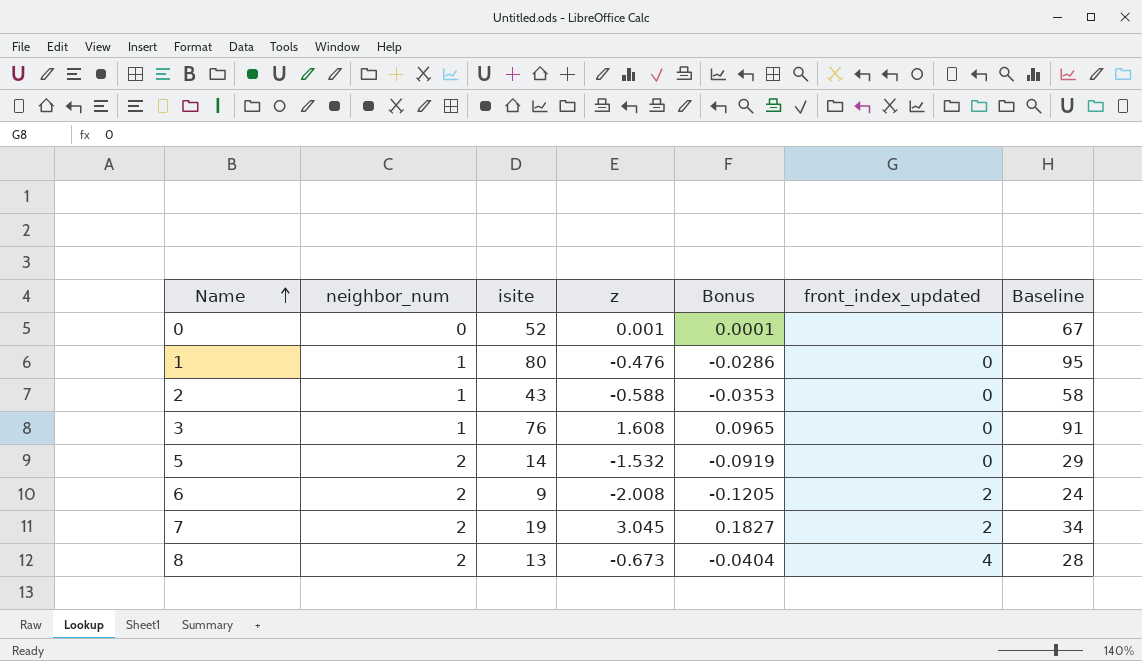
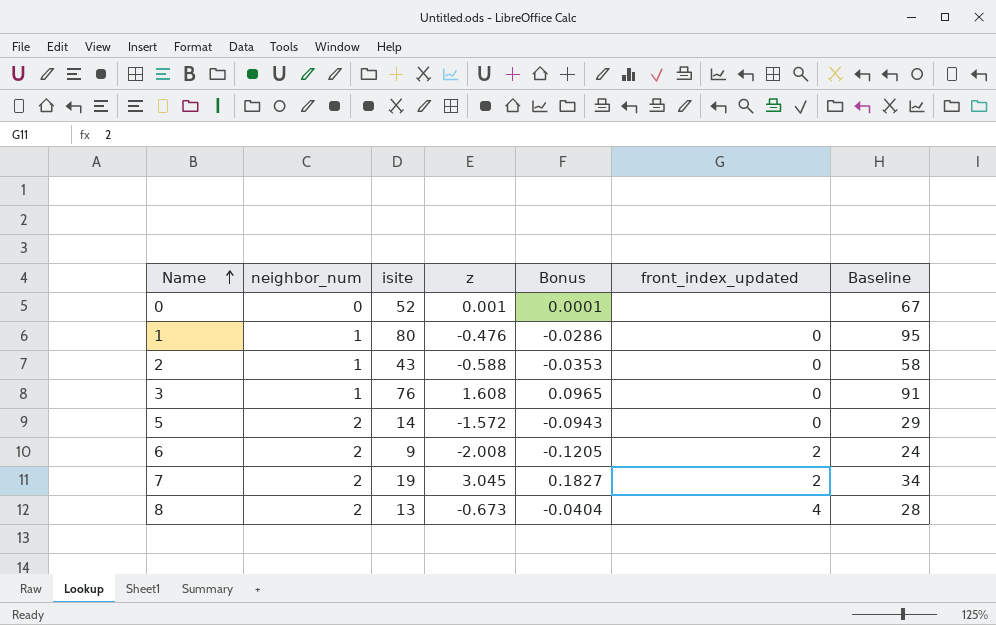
5 | z: -1.532 -> -1.572
5 | Bonus: -0.0919 -> -0.0943

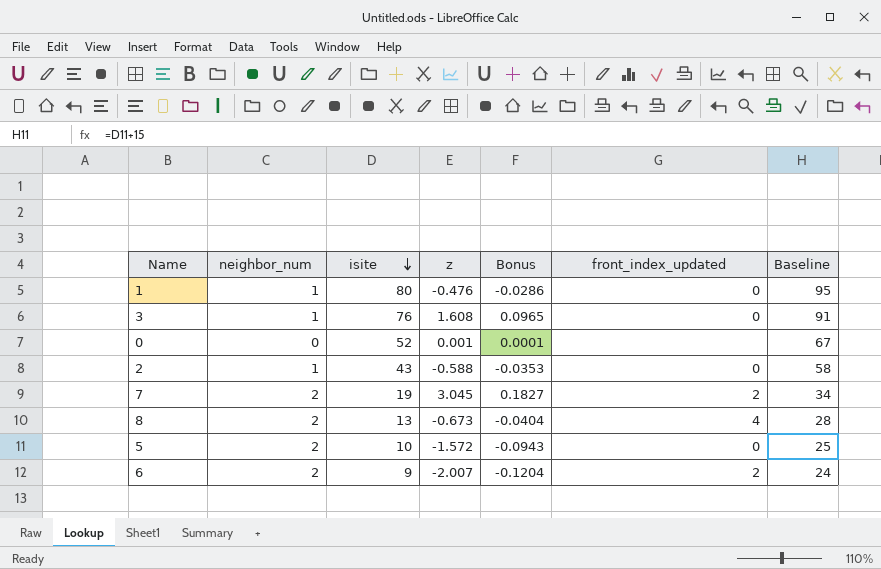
row order: Name ascending -> isite descending
5 | isite: 14 -> 10
5 | Baseline: 29 -> 25
6 | z: -2.008 -> -2.007
6 | Bonus: -0.1205 -> -0.1204

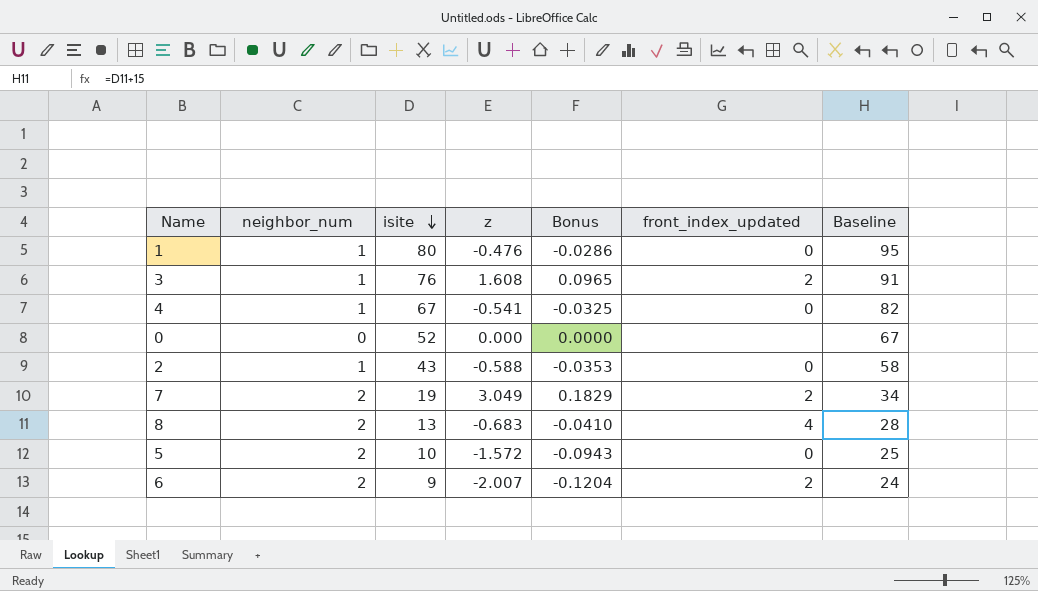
3 | front_index_updated: 0 -> 2
row 4: none -> 1 | 67 | -0.541 | -0.0325 | 0 | 82
0 | z: 0.001 -> 0.000
0 | Bonus: 0.0001 -> 0.0000
7 | z: 3.045 -> 3.049
7 | Bonus: 0.1827 -> 0.1829
8 | z: -0.673 -> -0.683
8 | Bonus: -0.0404 -> -0.0410

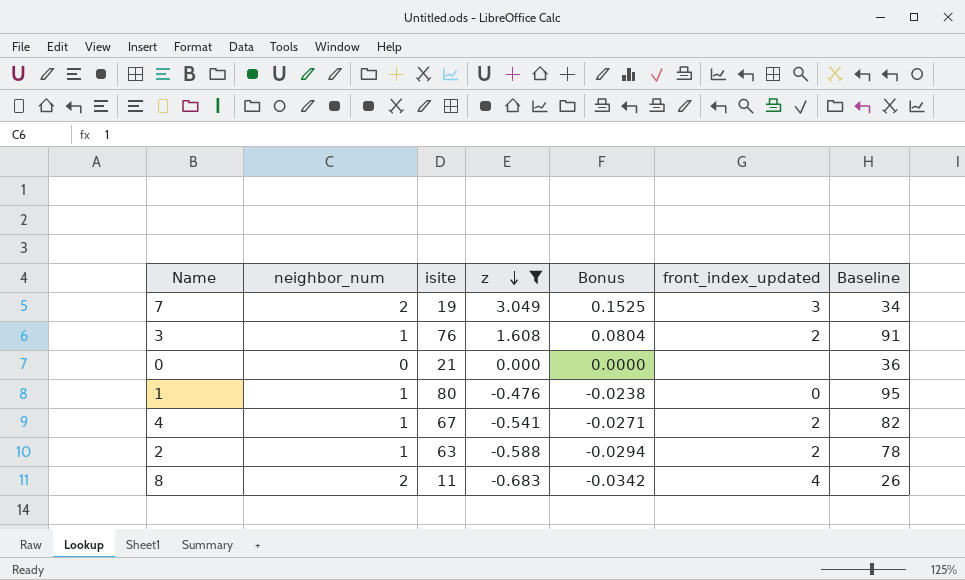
filter: none -> z >= -0.683
row order: isite descending -> z descending
column Bonus | formula: [z] * 0.06 -> [z] * 0.05
7 | front_index_updated: 2 -> 3
0 | isite: 52 -> 21
0 | Baseline: 67 -> 36
4 | front_index_updated: 0 -> 2
2 | isite: 43 -> 63
2 | front_index_updated: 0 -> 2
2 | Baseline: 58 -> 78
8 | isite: 13 -> 11
8 | Baseline: 28 -> 26

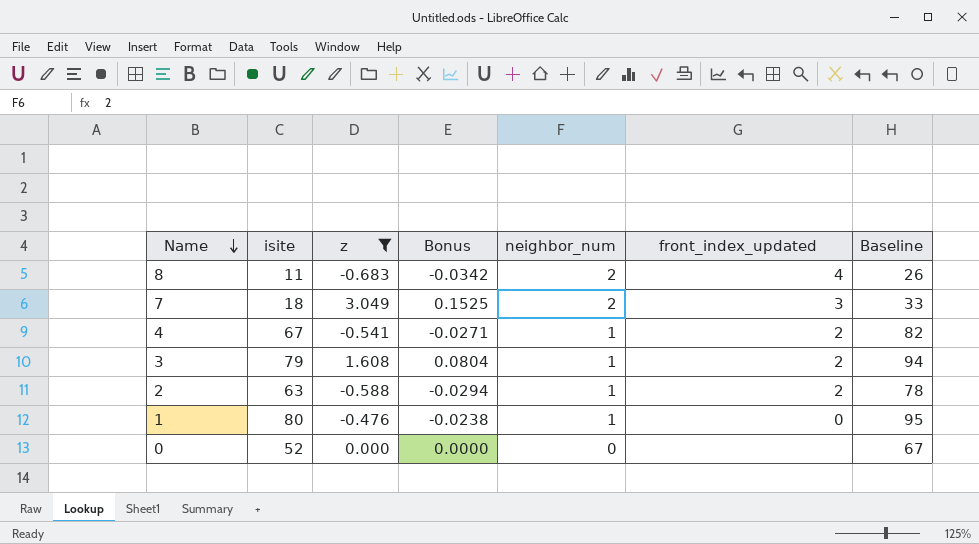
row order: z descending -> Name descending
column neighbor_num | position: 2 -> 5
7 | isite: 19 -> 18
7 | Baseline: 34 -> 33
3 | isite: 76 -> 79
3 | Baseline: 91 -> 94
0 | isite: 21 -> 52
0 | Baseline: 36 -> 67

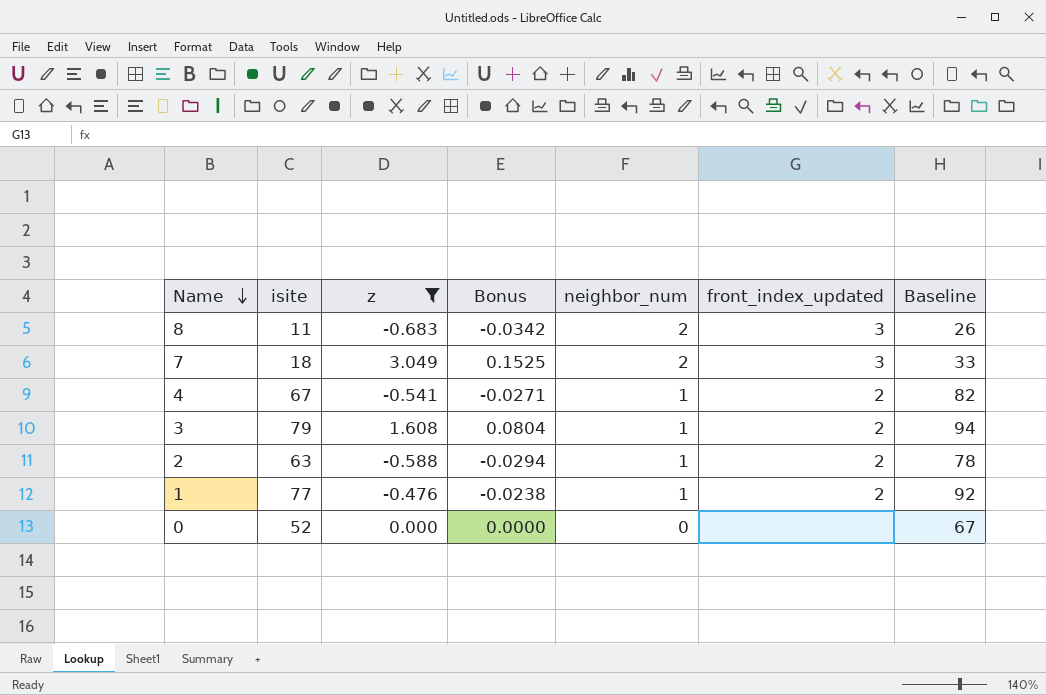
8 | front_index_updated: 4 -> 3
1 | isite: 80 -> 77
1 | front_index_updated: 0 -> 2
1 | Baseline: 95 -> 92

